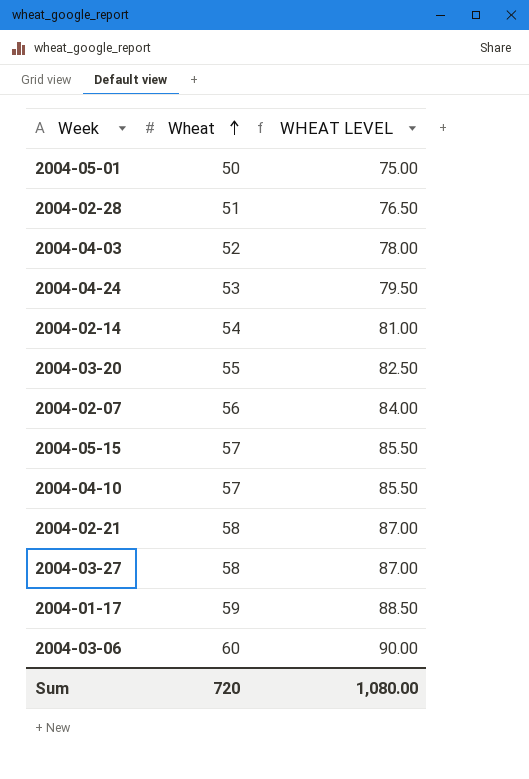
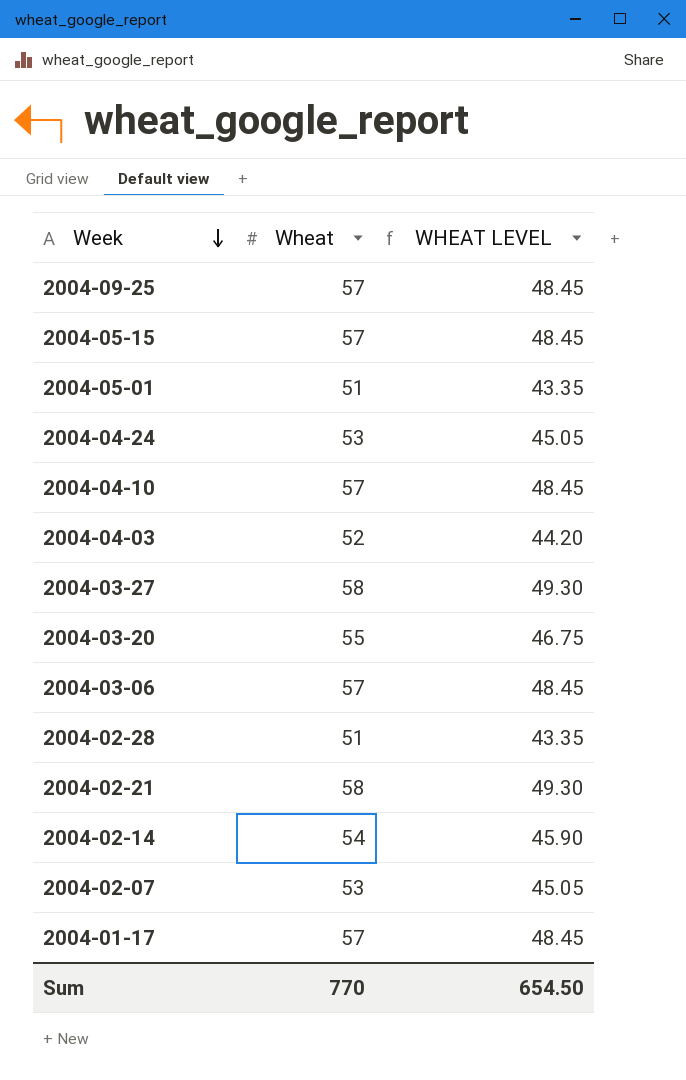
row order: Wheat ascending -> Week descending
column WHEAT LEVEL | formula: [Wheat] * 1.5 -> [Wheat] * 0.85
row 2004-09-25: none -> 57 | 48.45
2004-05-01 | Wheat: 50 -> 51
2004-03-06 | Wheat: 60 -> 57
2004-02-07 | Wheat: 56 -> 53
2004-01-17 | Wheat: 59 -> 57
Sum | Wheat: 720 -> 770
Sum | WHEAT LEVEL: 1,080.00 -> 654.50

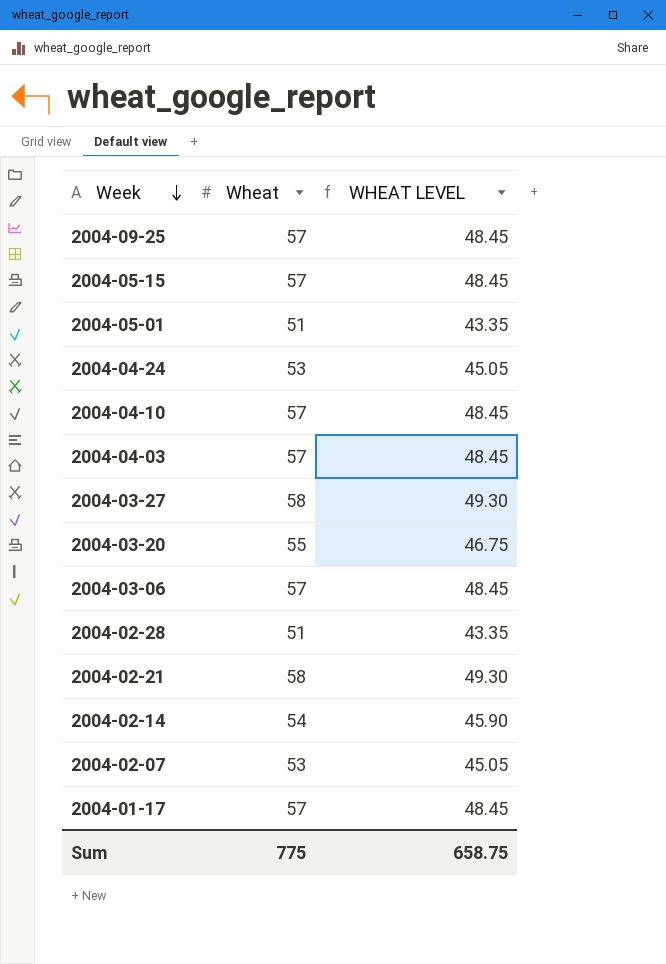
2004-04-03 | Wheat: 52 -> 57
2004-04-03 | WHEAT LEVEL: 44.20 -> 48.45
Sum | Wheat: 770 -> 775
Sum | WHEAT LEVEL: 654.50 -> 658.75

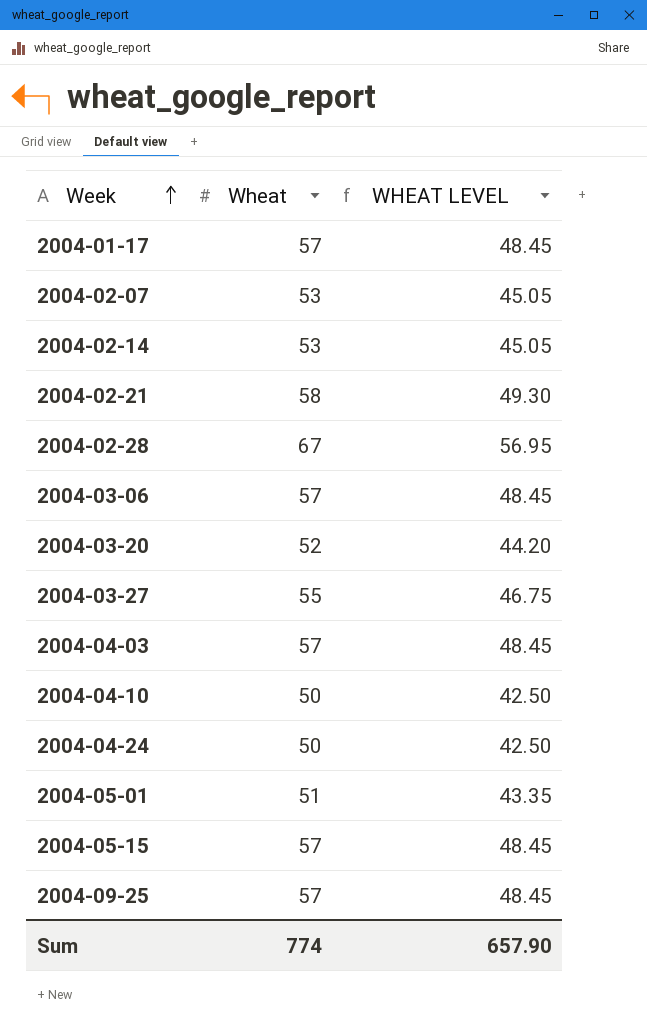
row order: Week descending -> Week ascending
2004-02-14 | Wheat: 54 -> 53
2004-02-14 | WHEAT LEVEL: 45.90 -> 45.05
2004-02-28 | Wheat: 51 -> 67
2004-02-28 | WHEAT LEVEL: 43.35 -> 56.95
2004-03-20 | Wheat: 55 -> 52
2004-03-20 | WHEAT LEVEL: 46.75 -> 44.20
2004-03-27 | Wheat: 58 -> 55
2004-03-27 | WHEAT LEVEL: 49.30 -> 46.75
2004-04-10 | Wheat: 57 -> 50
2004-04-10 | WHEAT LEVEL: 48.45 -> 42.50
2004-04-24 | Wheat: 53 -> 50
2004-04-24 | WHEAT LEVEL: 45.05 -> 42.50
Sum | Wheat: 775 -> 774
Sum | WHEAT LEVEL: 658.75 -> 657.90

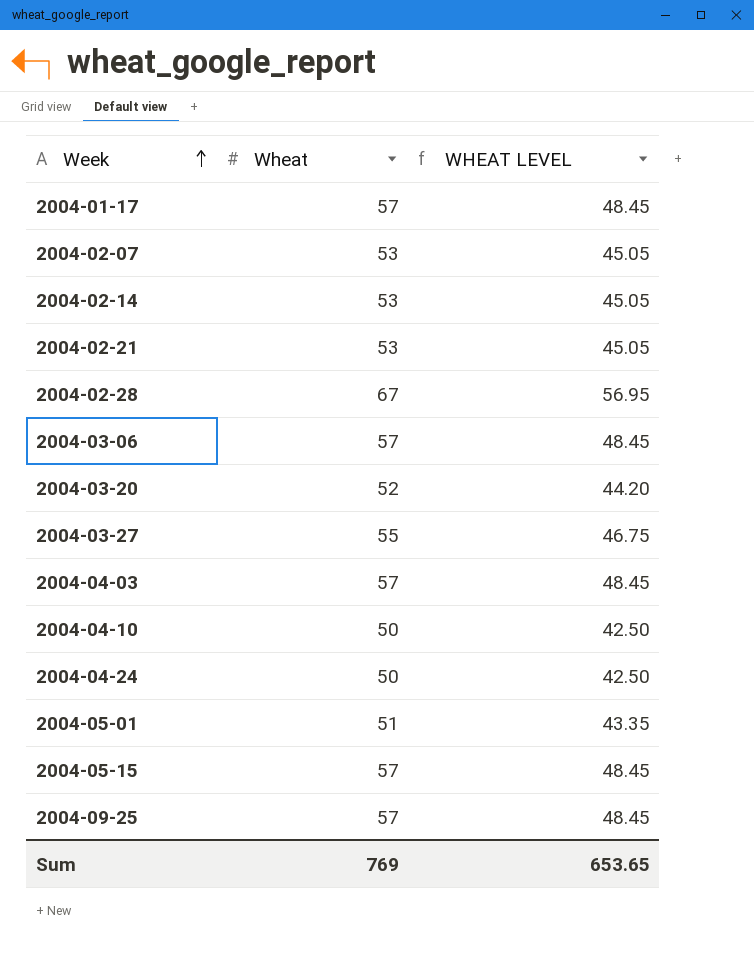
2004-02-21 | Wheat: 58 -> 53
2004-02-21 | WHEAT LEVEL: 49.30 -> 45.05
Sum | Wheat: 774 -> 769
Sum | WHEAT LEVEL: 657.90 -> 653.65

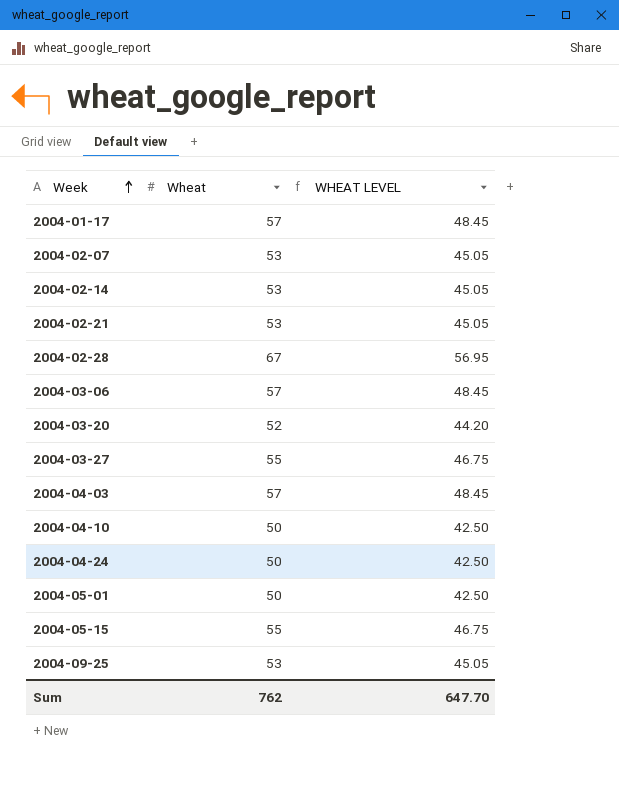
2004-05-01 | Wheat: 51 -> 50
2004-05-01 | WHEAT LEVEL: 43.35 -> 42.50
2004-05-15 | Wheat: 57 -> 55
2004-05-15 | WHEAT LEVEL: 48.45 -> 46.75
2004-09-25 | Wheat: 57 -> 53
2004-09-25 | WHEAT LEVEL: 48.45 -> 45.05
Sum | Wheat: 769 -> 762
Sum | WHEAT LEVEL: 653.65 -> 647.70

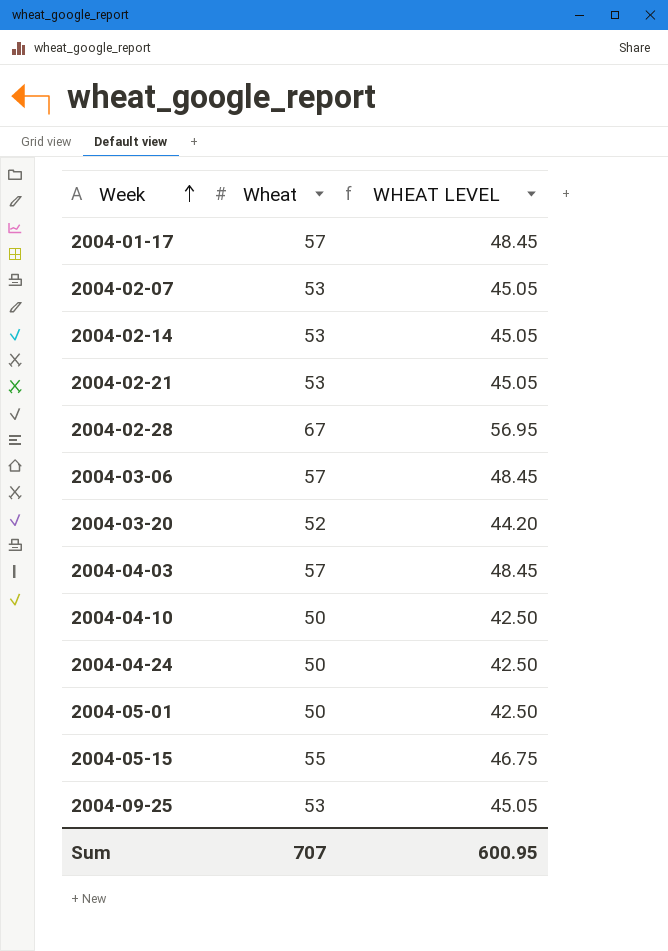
row 2004-03-27: 55 | 46.75 -> none
Sum | Wheat: 762 -> 707
Sum | WHEAT LEVEL: 647.70 -> 600.95

